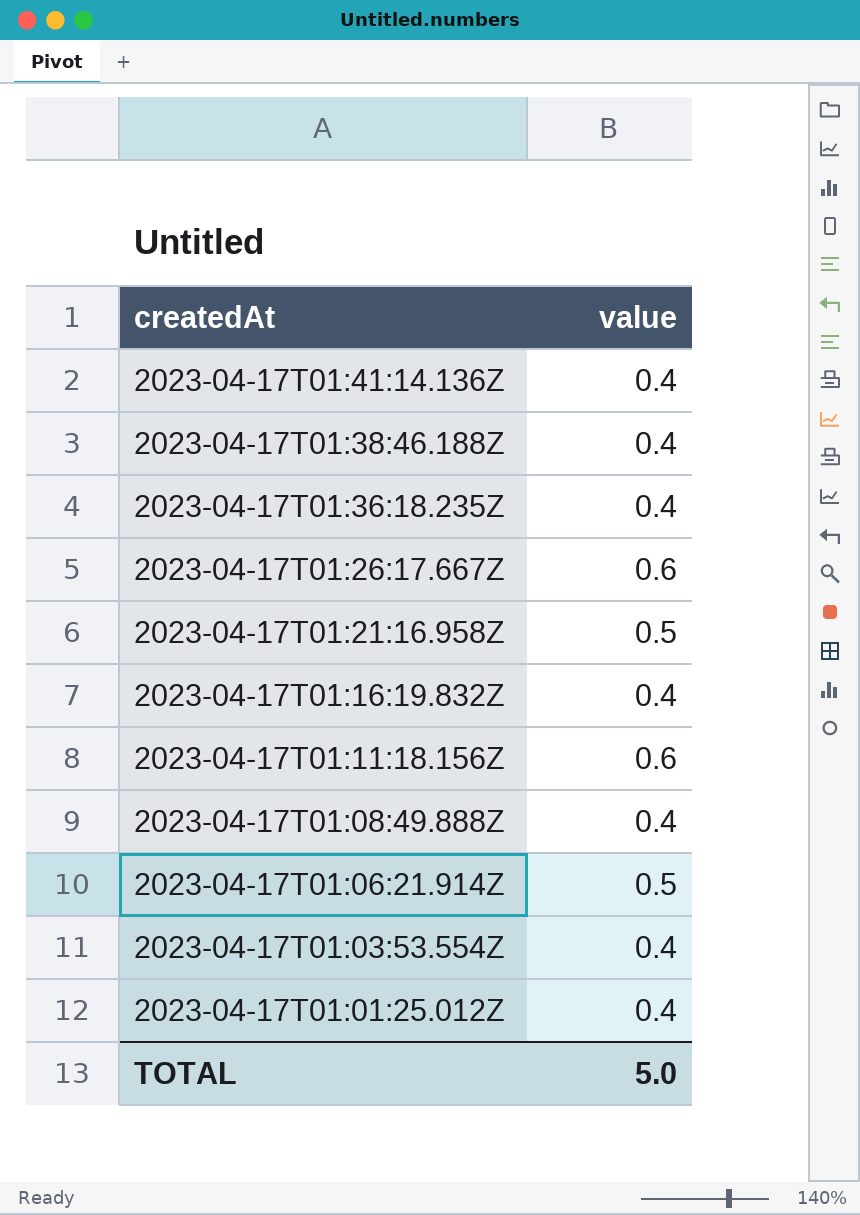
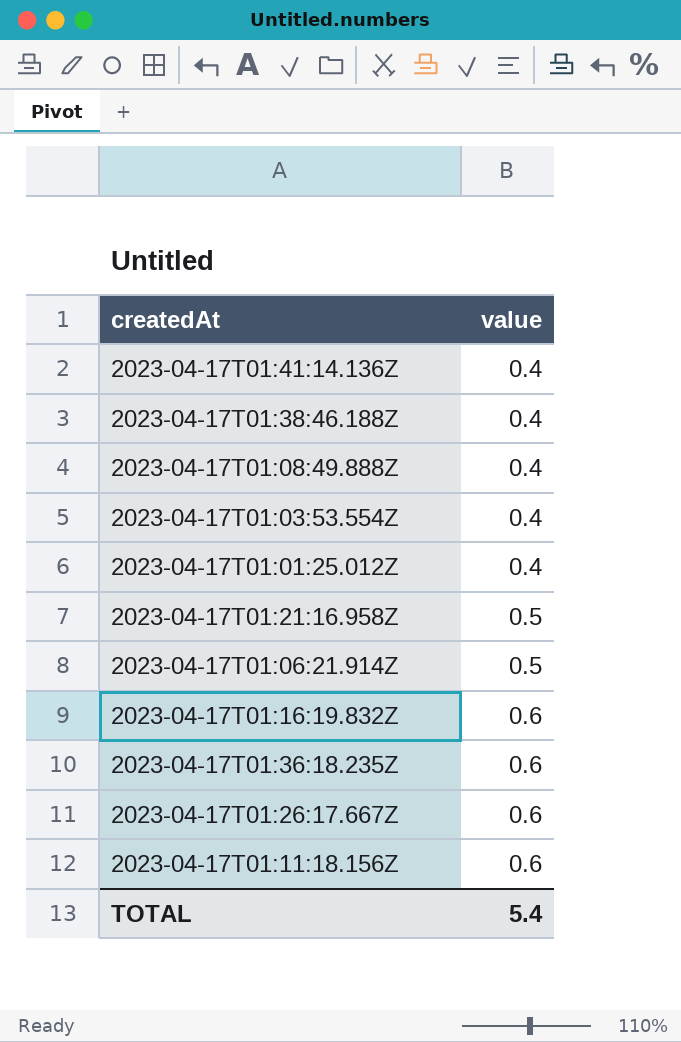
row order: createdAt descending -> value ascending
2023-04-17T01:16:19.832Z | value: 0.4 -> 0.6
2023-04-17T01:36:18.235Z | value: 0.4 -> 0.6
TOTAL | value: 5.0 -> 5.4

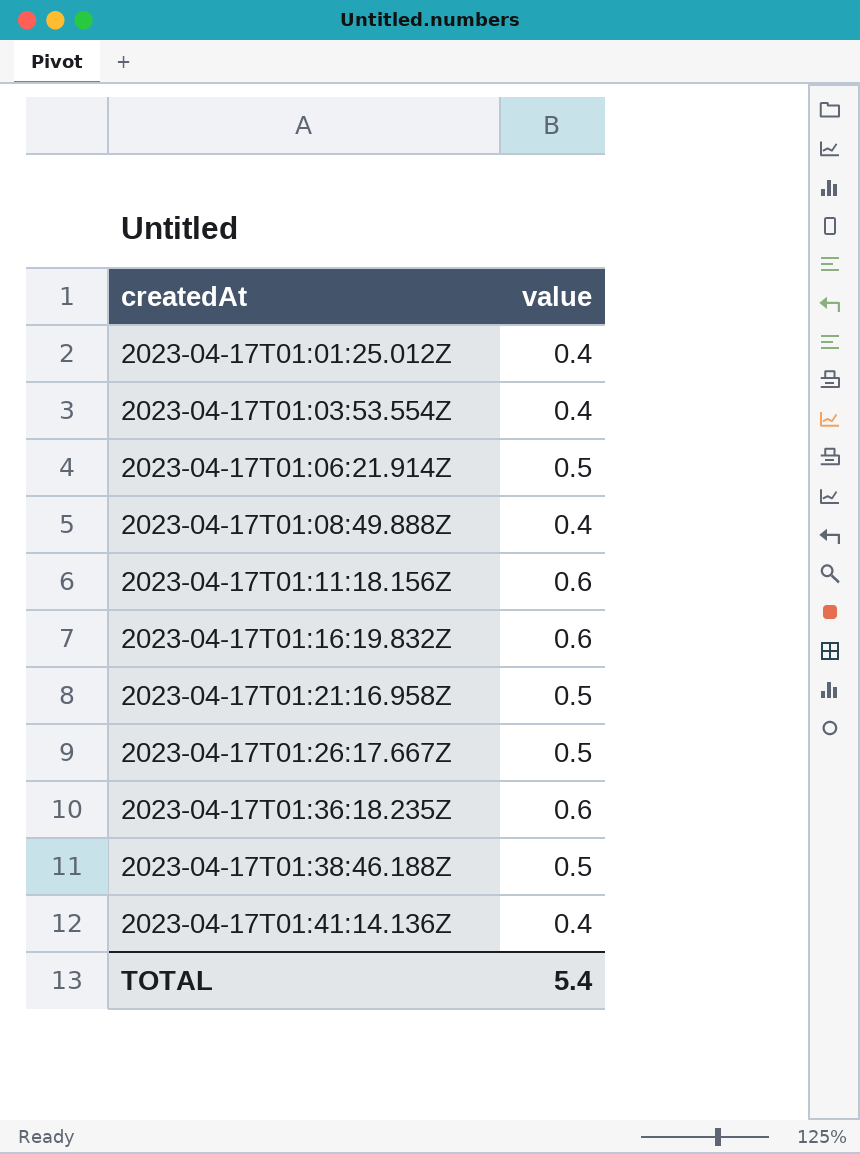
row order: value ascending -> createdAt ascending
2023-04-17T01:26:17.667Z | value: 0.6 -> 0.5
2023-04-17T01:38:46.188Z | value: 0.4 -> 0.5

